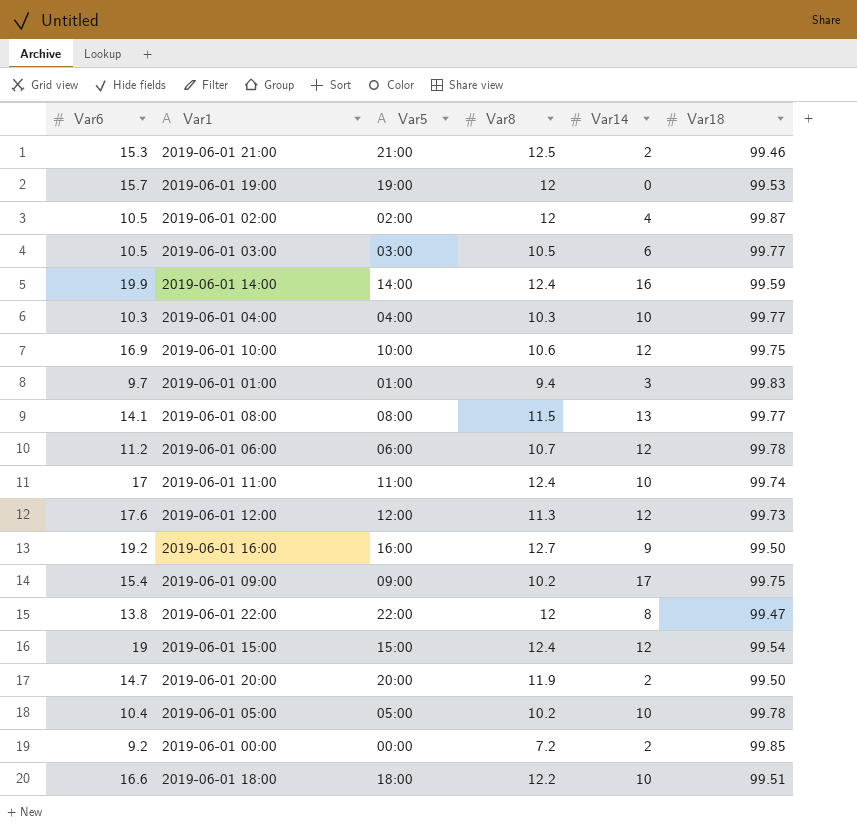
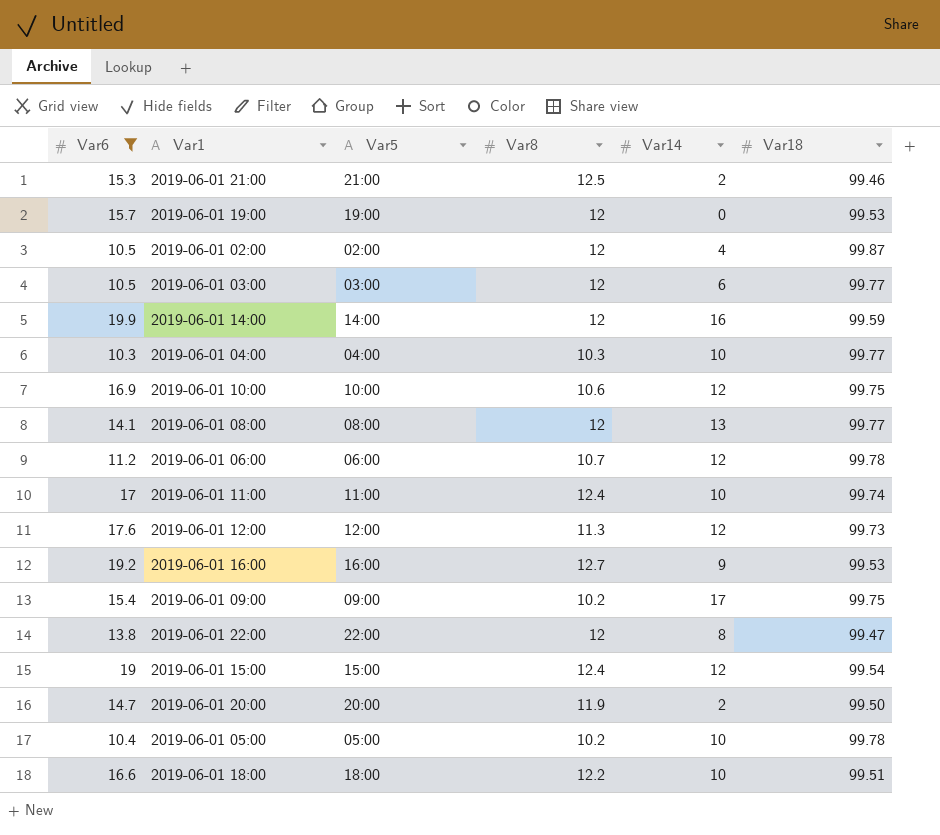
filter: none -> Var6 >= 10.3
2019-06-01 03:00 | Var8: 10.5 -> 12
2019-06-01 14:00 | Var8: 12.4 -> 12
2019-06-01 08:00 | Var8: 11.5 -> 12
2019-06-01 16:00 | Var18: 99.50 -> 99.53

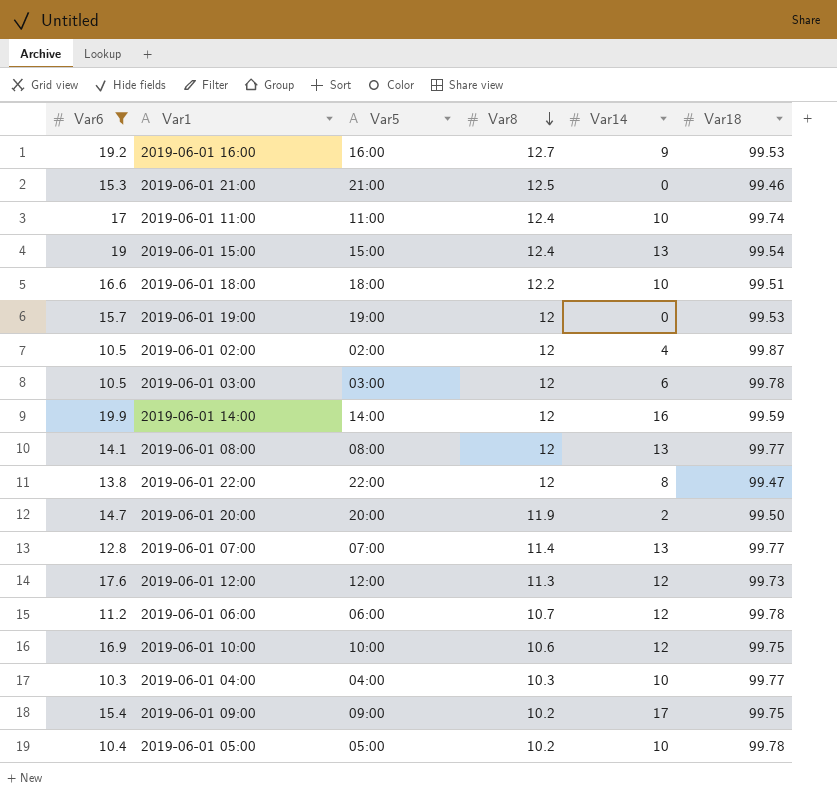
row order: none -> Var8 descending
2019-06-01 21:00 | Var14: 2 -> 0
2019-06-01 15:00 | Var14: 12 -> 13
2019-06-01 03:00 | Var18: 99.77 -> 99.78
row 2019-06-01 07:00: none -> 12.8 | 07:00 | 11.4 | 13 | 99.77

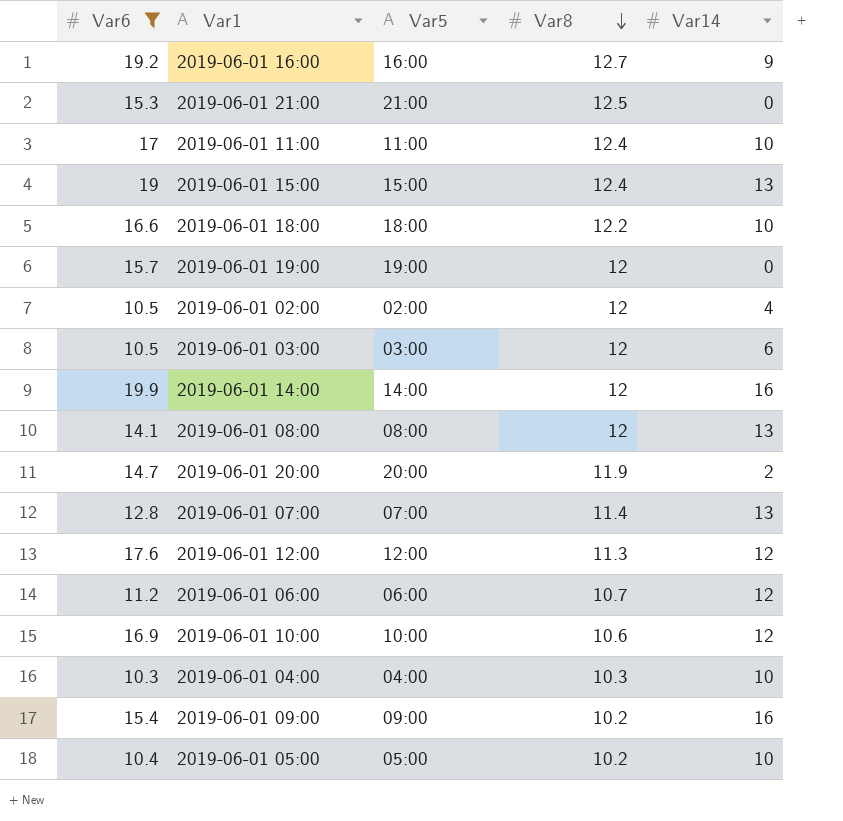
column Var18 | position: 6 -> none
row 2019-06-01 22:00: 13.8 | 22:00 | 12 | 8 | 99.47 -> none
2019-06-01 09:00 | Var14: 17 -> 16

